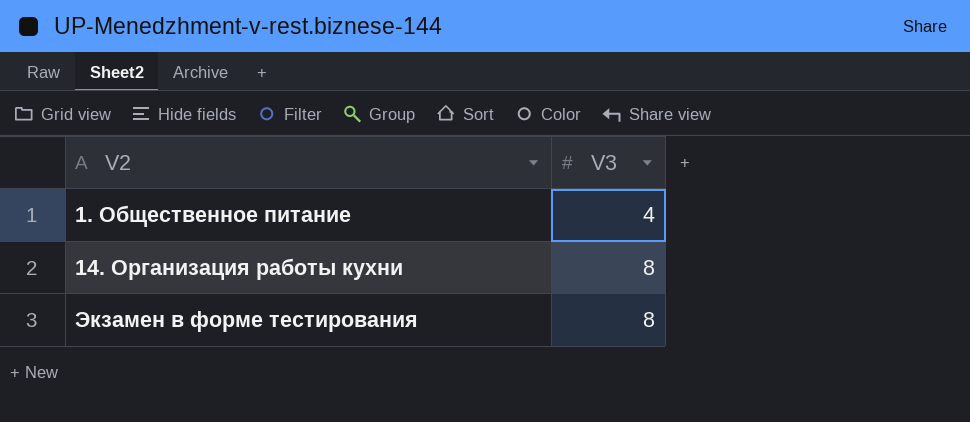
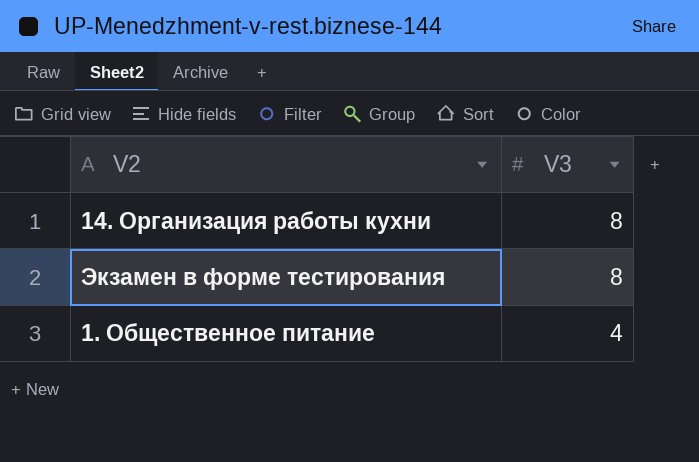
row order: V2 ascending -> V3 descending

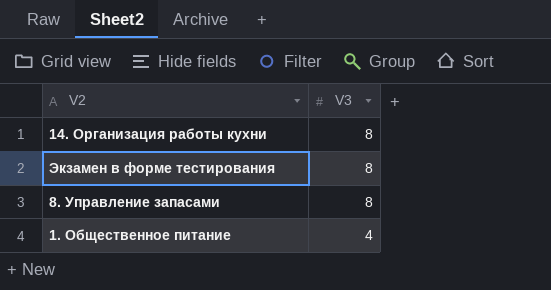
row 8. Управление запасами: none -> 8

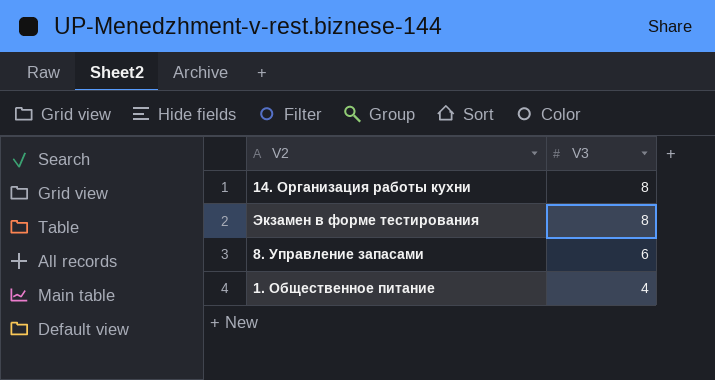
8. Управление запасами | V3: 8 -> 6

